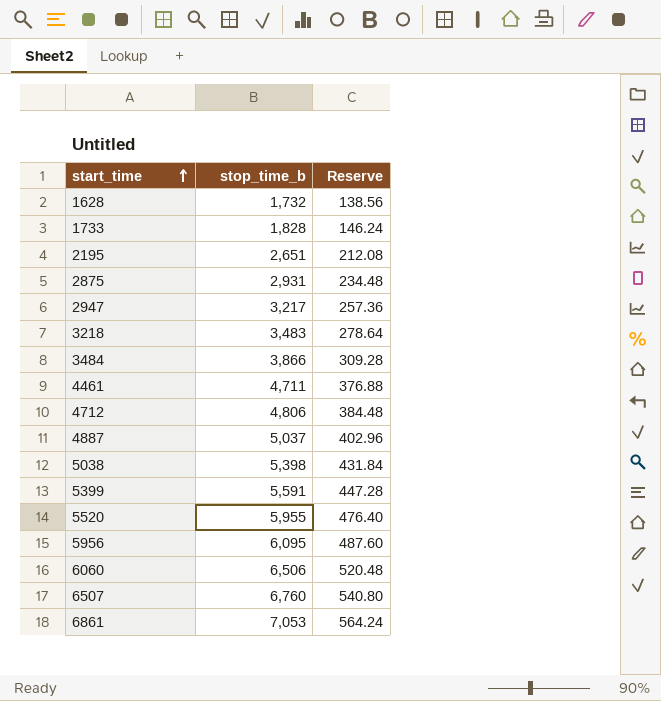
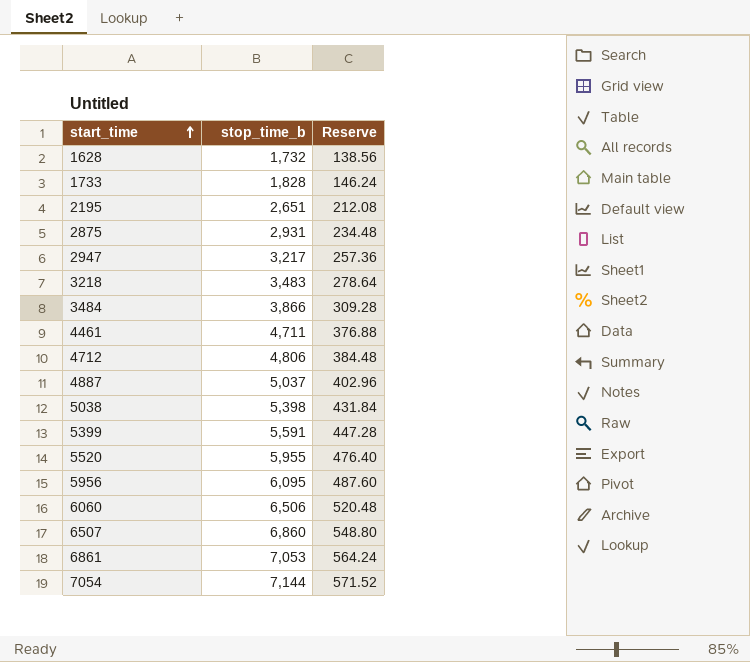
6507 | stop_time_b: 6,760 -> 6,860
6507 | Reserve: 540.80 -> 548.80
row 7054: none -> 7,144 | 571.52

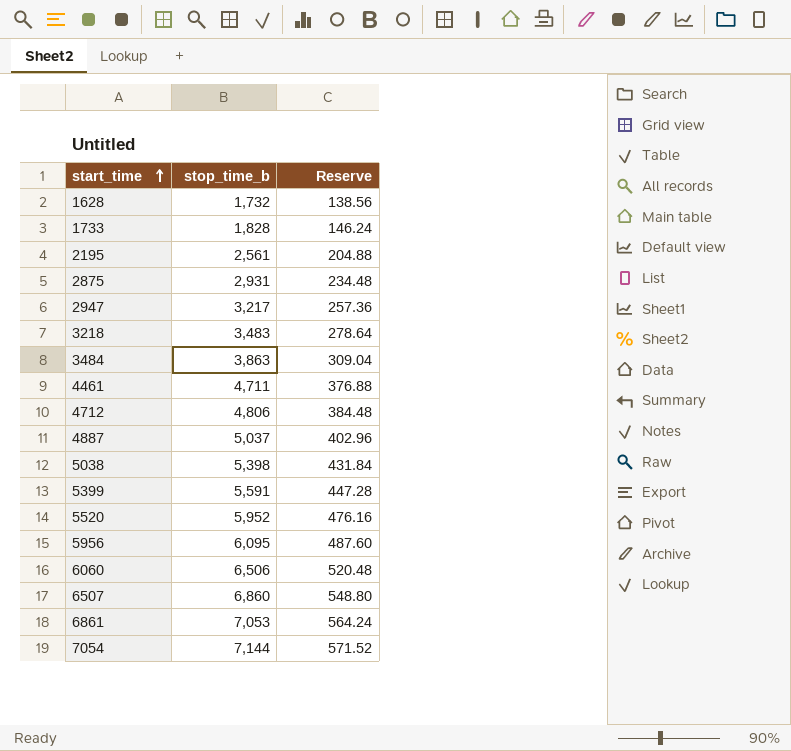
2195 | stop_time_b: 2,651 -> 2,561
2195 | Reserve: 212.08 -> 204.88
3484 | stop_time_b: 3,866 -> 3,863
3484 | Reserve: 309.28 -> 309.04
5520 | stop_time_b: 5,955 -> 5,952
5520 | Reserve: 476.40 -> 476.16

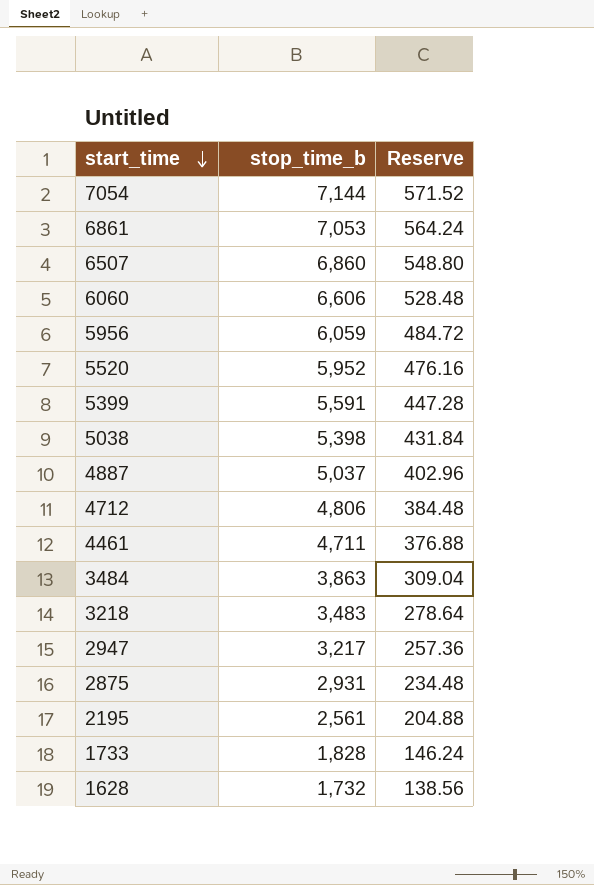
row order: start_time ascending -> start_time descending
6060 | stop_time_b: 6,506 -> 6,606
6060 | Reserve: 520.48 -> 528.48
5956 | stop_time_b: 6,095 -> 6,059
5956 | Reserve: 487.60 -> 484.72

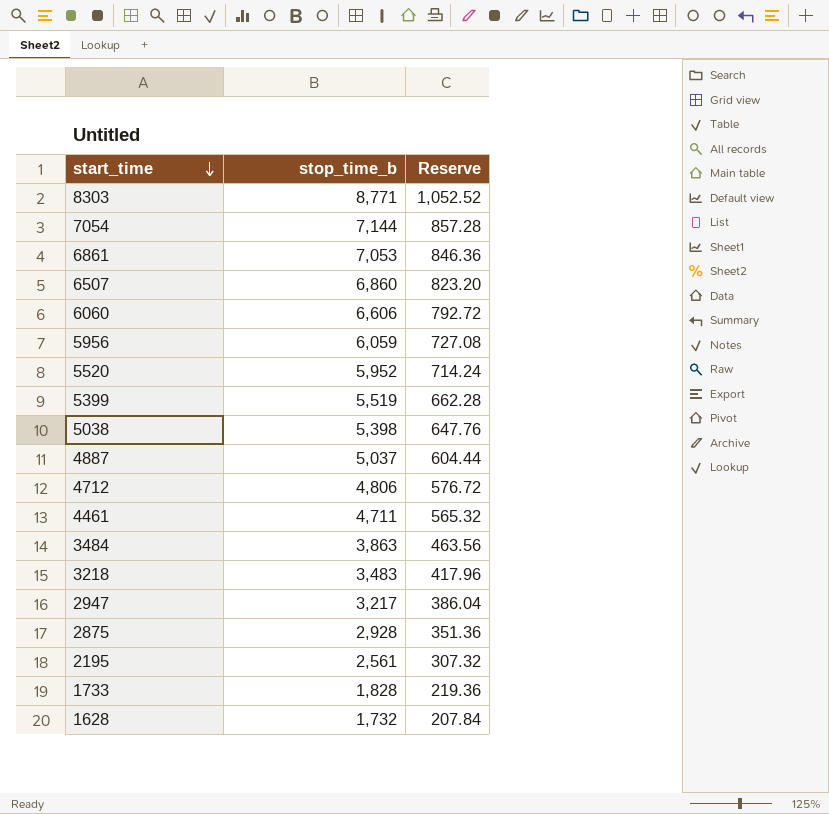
column Reserve | formula: [stop_time_b] * 0.08 -> [stop_time_b] * 0.12
row 8303: none -> 8,771 | 1,052.52
5399 | stop_time_b: 5,591 -> 5,519
2875 | stop_time_b: 2,931 -> 2,928

